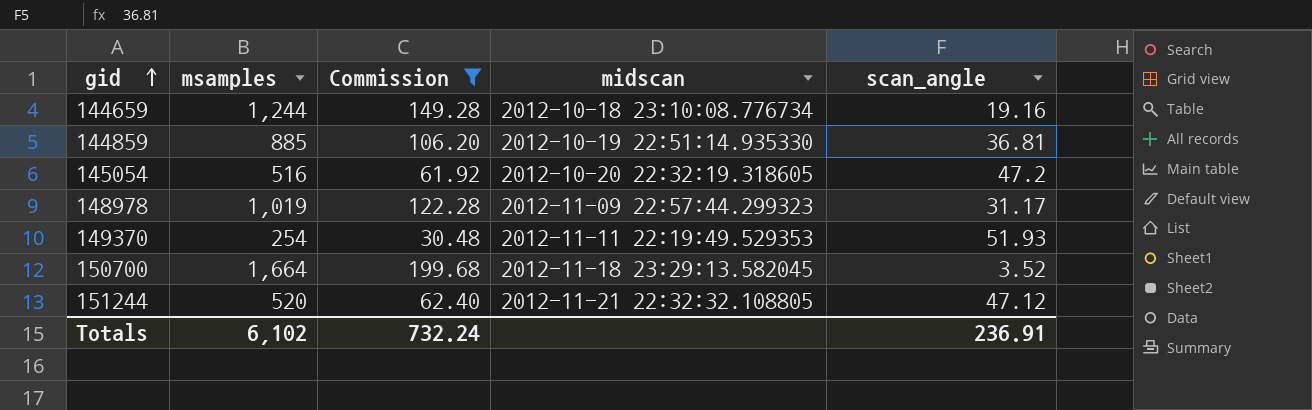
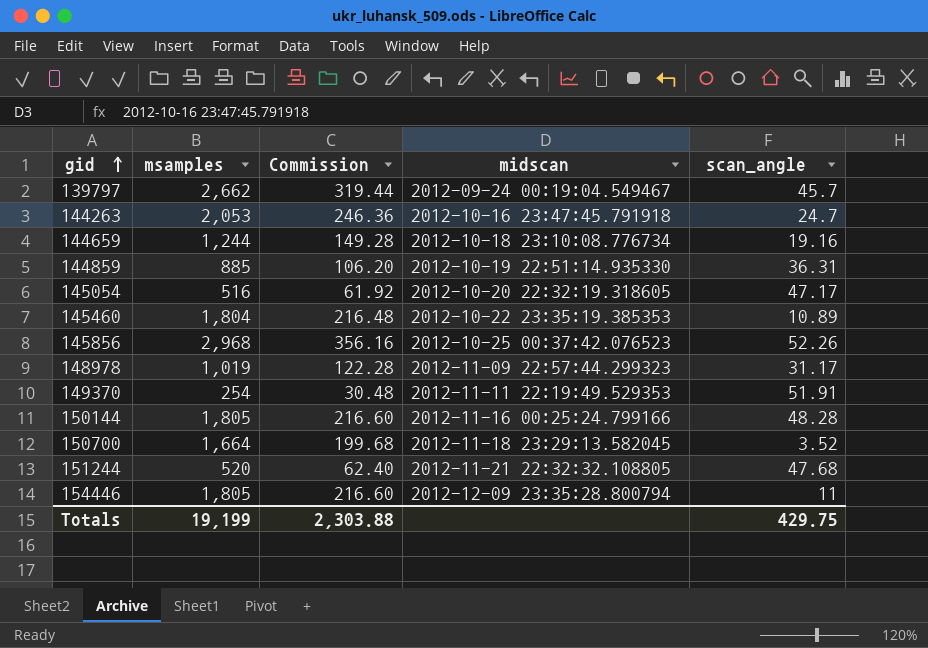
filter: Commission <= 199.68 -> none
144859 | scan_angle: 36.81 -> 36.31
145054 | scan_angle: 47.2 -> 47.17
149370 | scan_angle: 51.93 -> 51.91
151244 | scan_angle: 47.12 -> 47.68
Totals | msamples: 6,102 -> 19,199
Totals | Commission: 732.24 -> 2,303.88
Totals | scan_angle: 236.91 -> 429.75

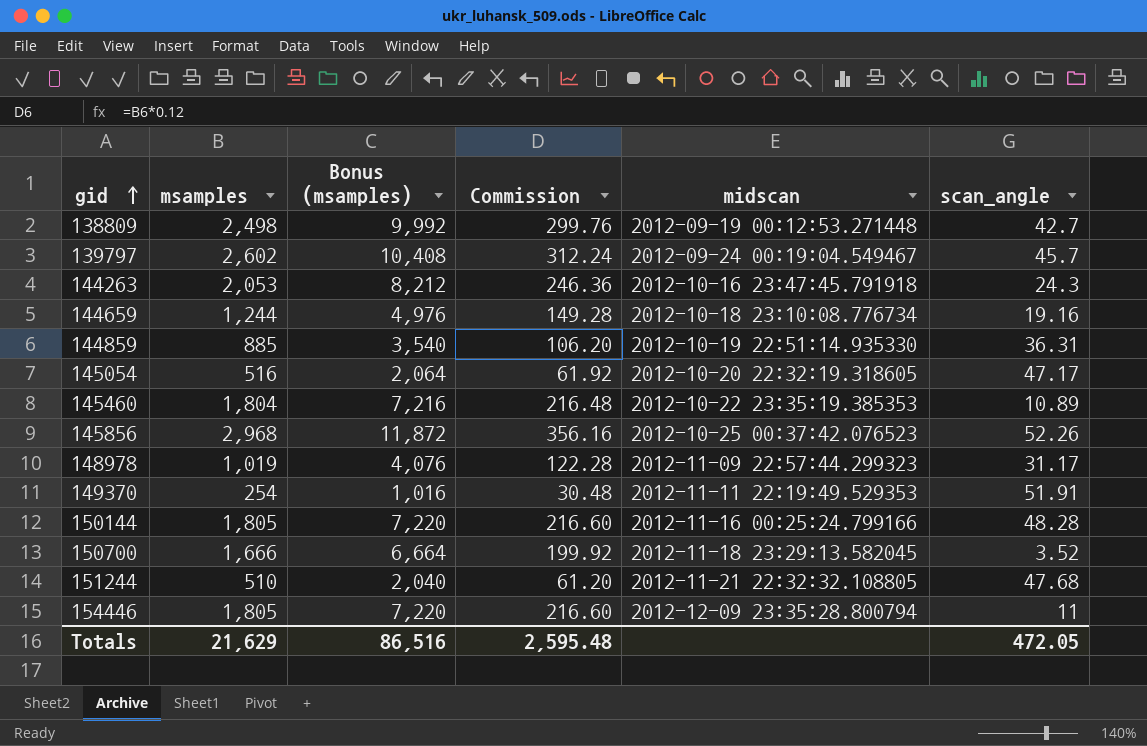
column Bonus (msamples) | formula: none -> [msamples] * 4
row 138809: none -> 2,498 | 9,992 | 299.76 | 2012-09-19 00:12:53.271448 | 42.7
139797 | msamples: 2,662 -> 2,602
139797 | Commission: 319.44 -> 312.24
144263 | scan_angle: 24.7 -> 24.3
150700 | msamples: 1,664 -> 1,666
150700 | Commission: 199.68 -> 199.92
151244 | msamples: 520 -> 510
151244 | Commission: 62.40 -> 61.20
Totals | msamples: 19,199 -> 21,629
Totals | Commission: 2,303.88 -> 2,595.48
Totals | scan_angle: 429.75 -> 472.05

